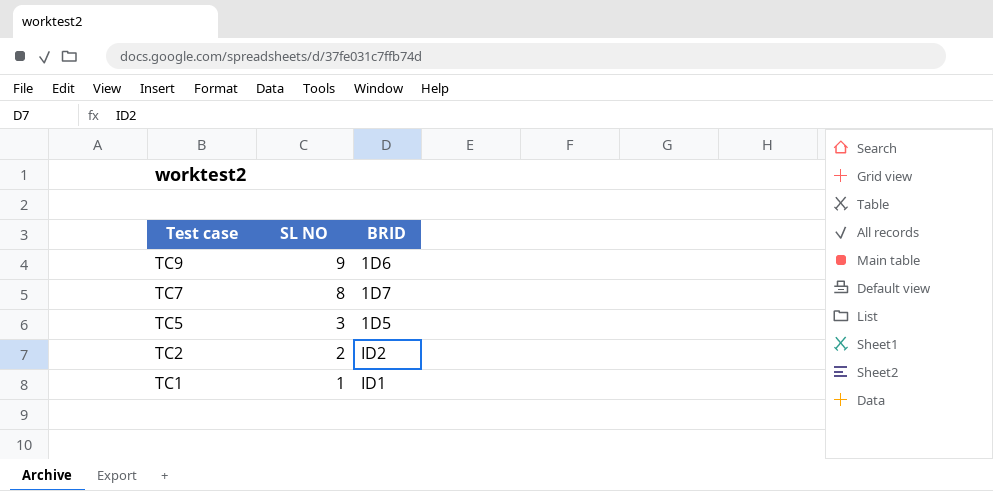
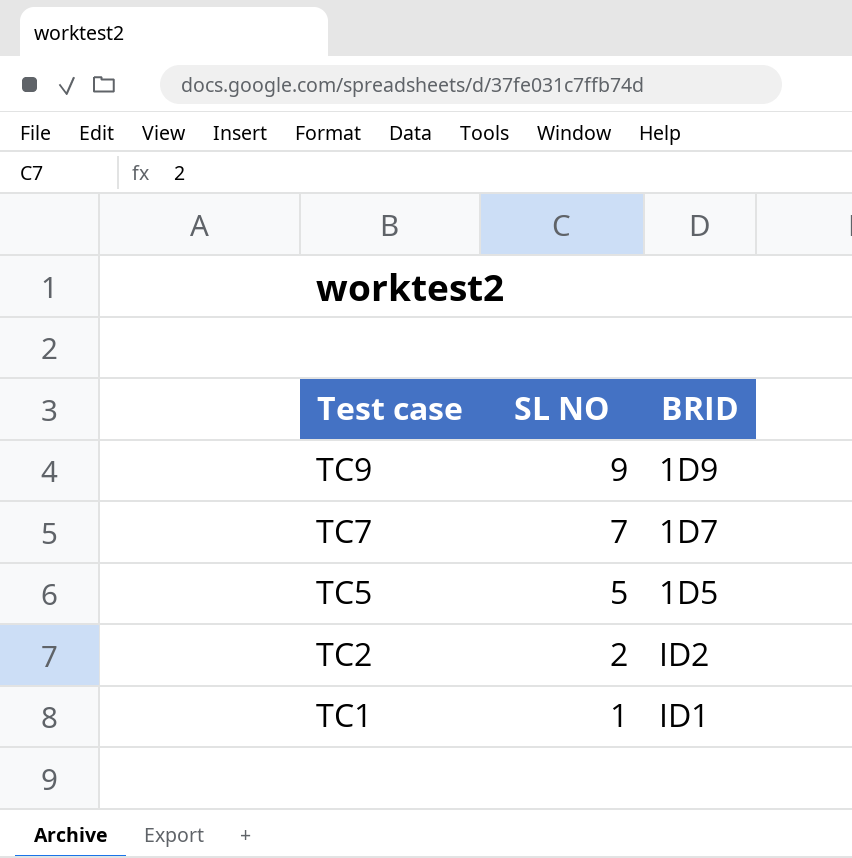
TC9 | BRID: 1D6 -> 1D9
TC7 | SL NO: 8 -> 7
TC5 | SL NO: 3 -> 5

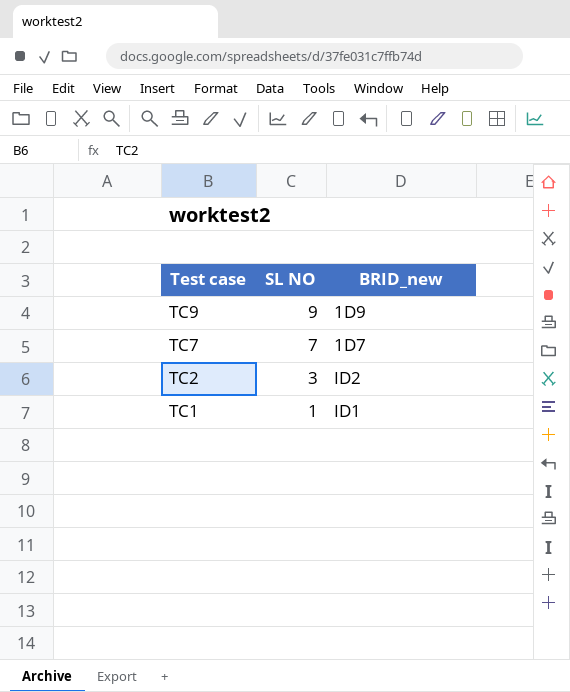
column name: BRID -> BRID_new
row TC5: 5 | 1D5 -> none
TC2 | SL NO: 2 -> 3

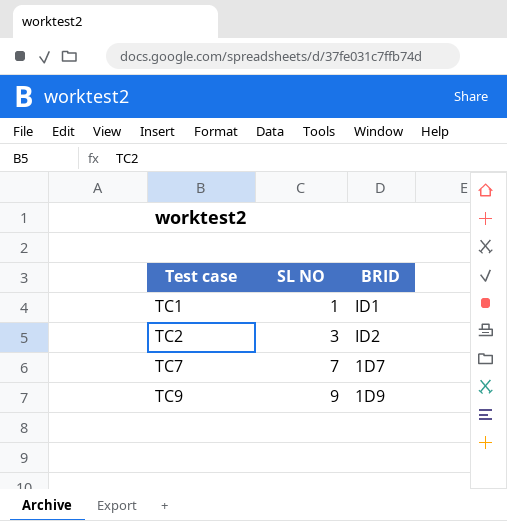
row order: Test case descending -> Test case ascending
column name: BRID_new -> BRID

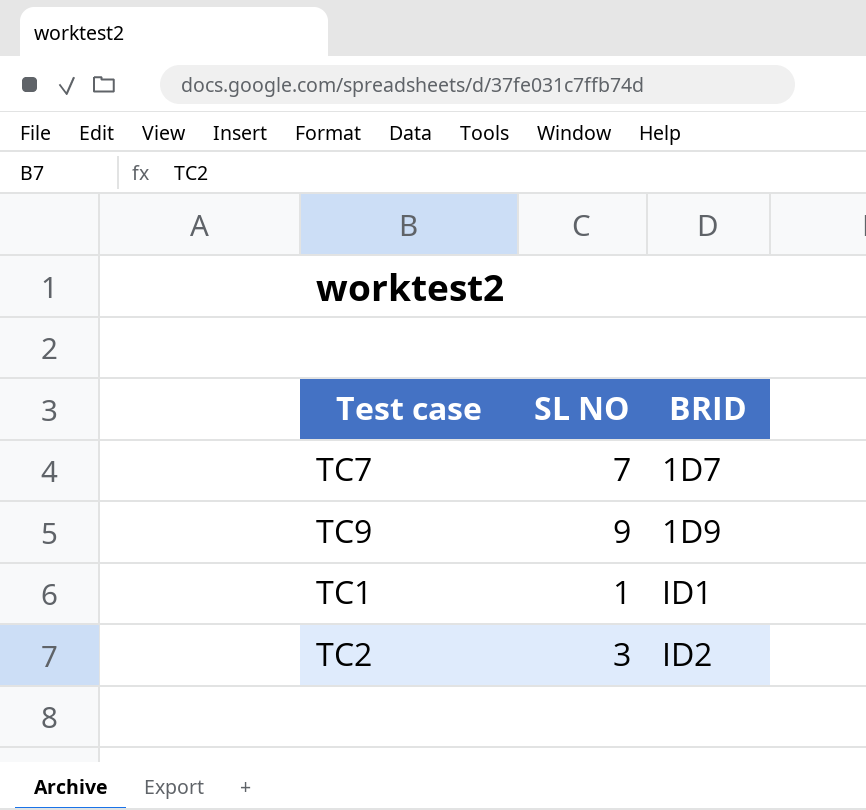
row order: Test case ascending -> BRID ascending

